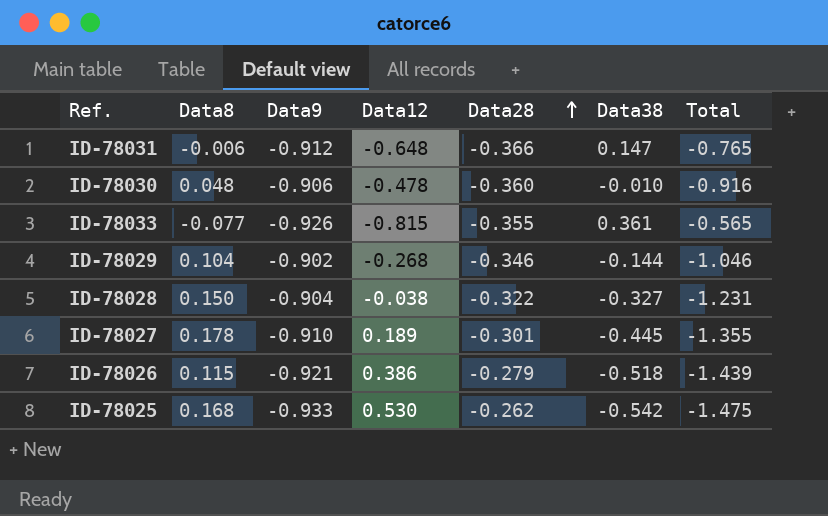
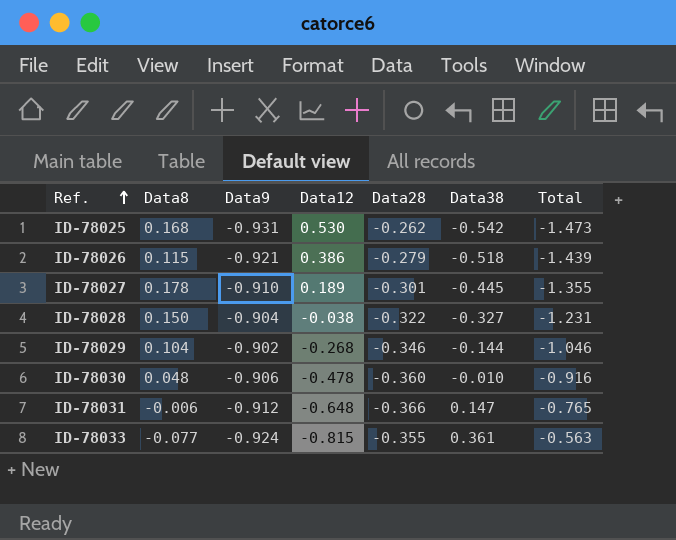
row order: Data28 ascending -> Ref. ascending
ID-78025 | Data9: -0.933 -> -0.931
ID-78025 | Total: -1.475 -> -1.473
ID-78033 | Data9: -0.926 -> -0.924
ID-78033 | Total: -0.565 -> -0.563

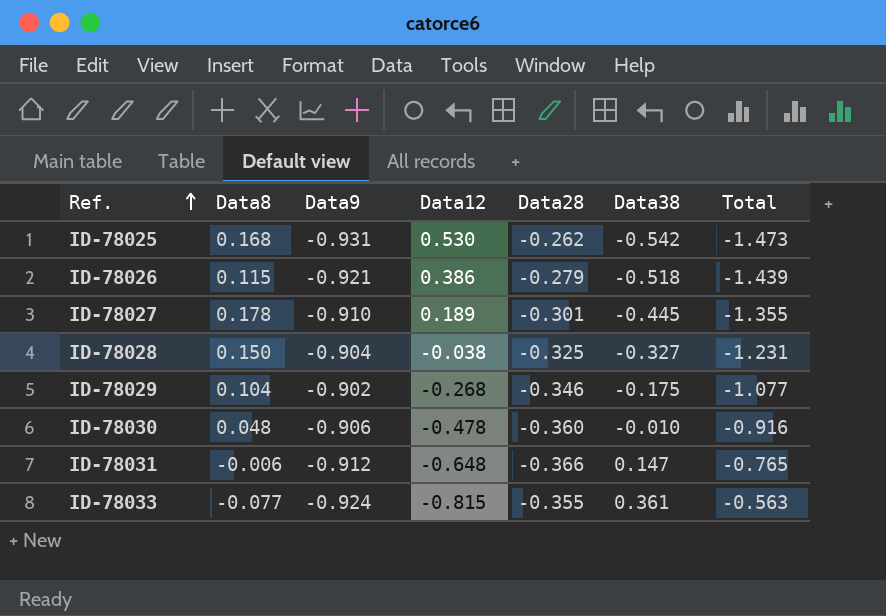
ID-78028 | Data28: -0.322 -> -0.325
ID-78029 | Data38: -0.144 -> -0.175
ID-78029 | Total: -1.046 -> -1.077

